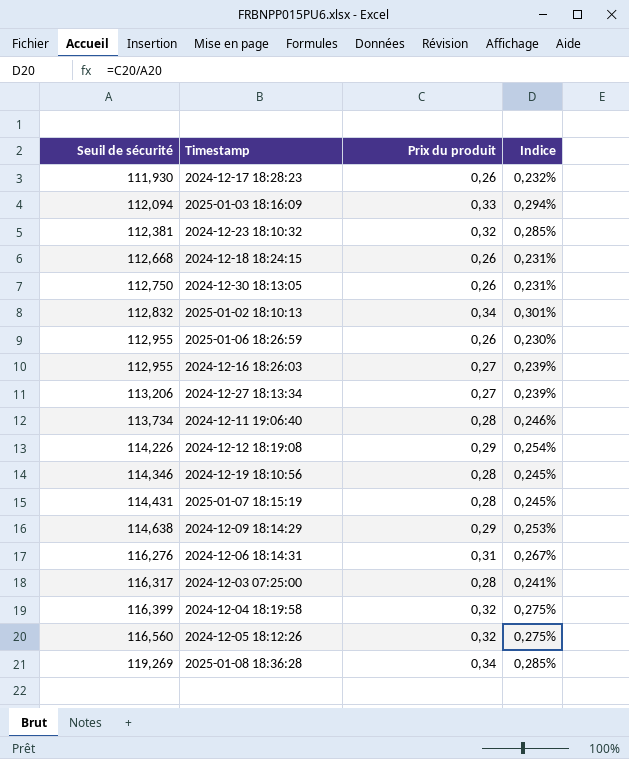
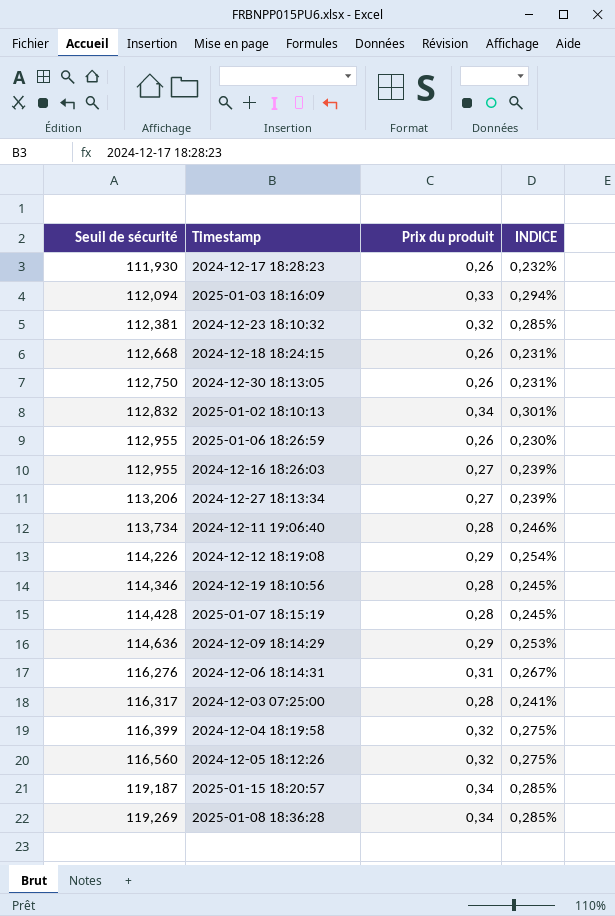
column name: Indice -> INDICE
2025-01-07 18:15:19 | Seuil de sécurité: 114,431 -> 114,428
2024-12-09 18:14:29 | Seuil de sécurité: 114,638 -> 114,636
row 2025-01-15 18:20:57: none -> 119,187 | 0,34 | 0,285%

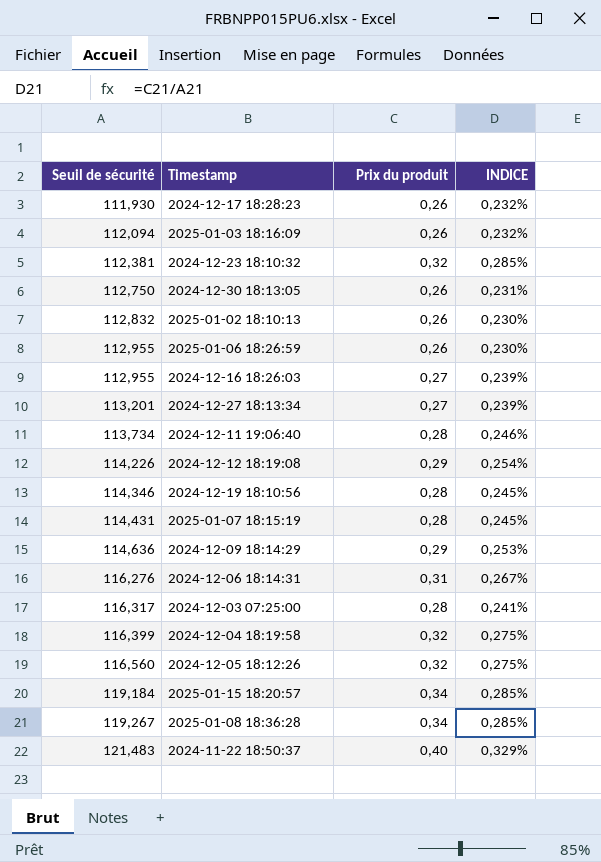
row 2024-12-18 18:24:15: 112,668 | 0,26 | 0,231% -> none
2025-01-03 18:16:09 | Prix du produit: 0,33 -> 0,26
2025-01-03 18:16:09 | INDICE: 0,294% -> 0,232%
2025-01-02 18:10:13 | Prix du produit: 0,34 -> 0,26
2025-01-02 18:10:13 | INDICE: 0,301% -> 0,230%
2024-12-27 18:13:34 | Seuil de sécurité: 113,206 -> 113,201
2025-01-07 18:15:19 | Seuil de sécurité: 114,428 -> 114,431
2025-01-15 18:20:57 | Seuil de sécurité: 119,187 -> 119,184
2025-01-08 18:36:28 | Seuil de sécurité: 119,269 -> 119,267
row 2024-11-22 18:50:37: none -> 121,483 | 0,40 | 0,329%

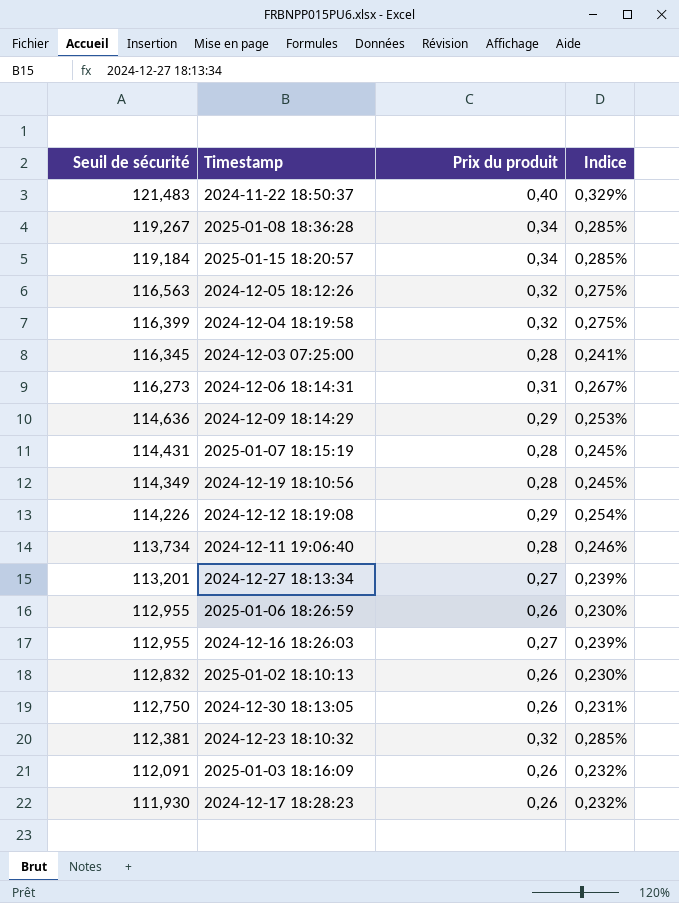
row order: Seuil de sécurité ascending -> Seuil de sécurité descending
column name: INDICE -> Indice
2024-12-05 18:12:26 | Seuil de sécurité: 116,560 -> 116,563
2024-12-03 07:25:00 | Seuil de sécurité: 116,317 -> 116,345
2024-12-06 18:14:31 | Seuil de sécurité: 116,276 -> 116,273
2024-12-19 18:10:56 | Seuil de sécurité: 114,346 -> 114,349
2025-01-03 18:16:09 | Seuil de sécurité: 112,094 -> 112,091

